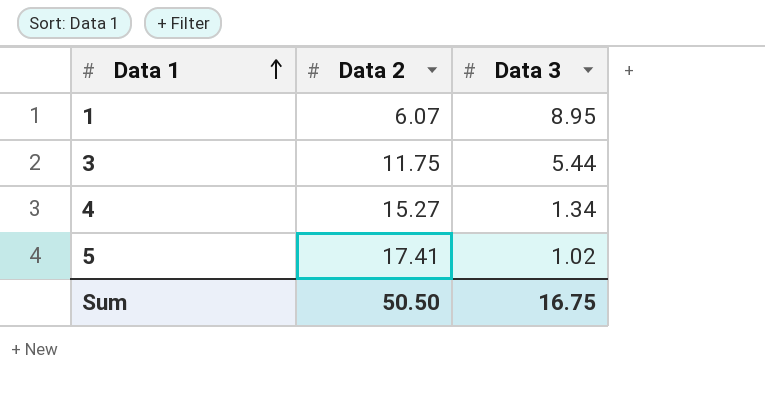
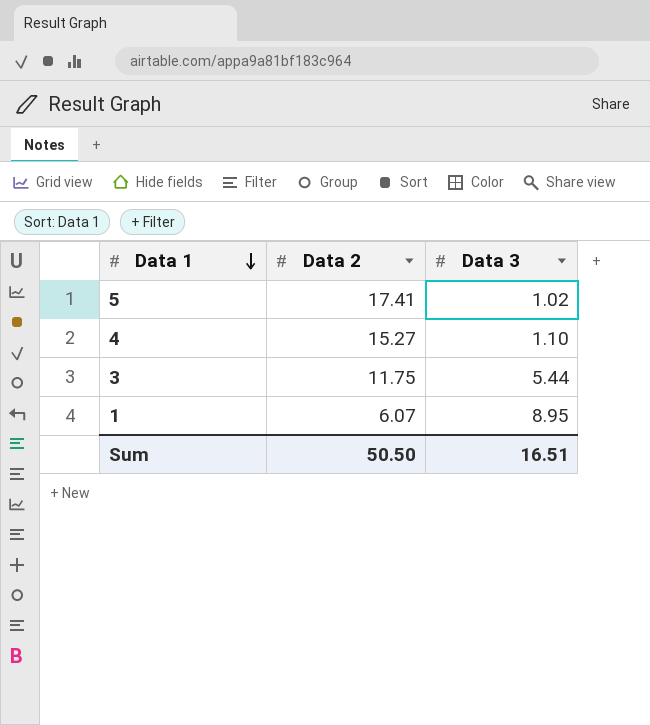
row order: Data 1 ascending -> Data 1 descending
4 | Data 3: 1.34 -> 1.10
Sum | Data 3: 16.75 -> 16.51

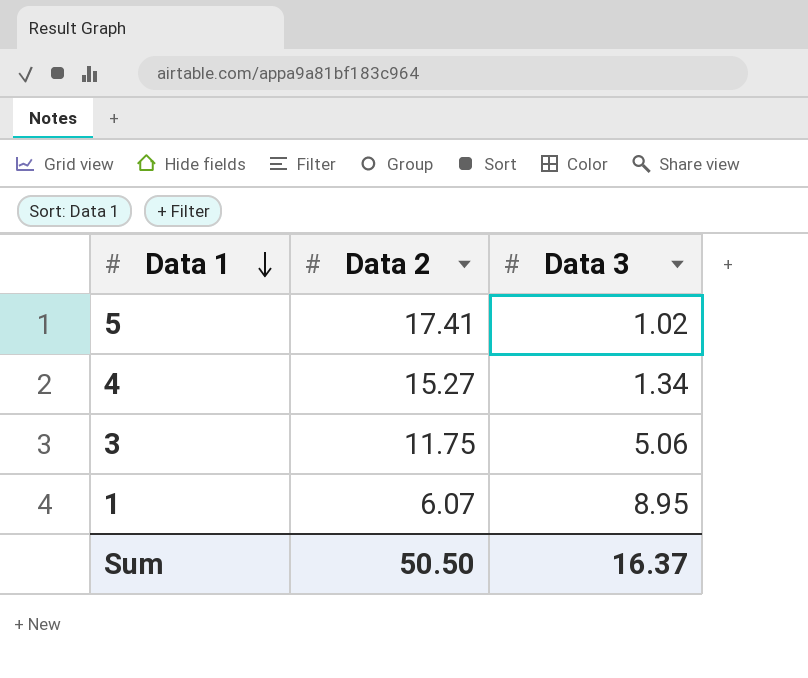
4 | Data 3: 1.10 -> 1.34
3 | Data 3: 5.44 -> 5.06
Sum | Data 3: 16.51 -> 16.37

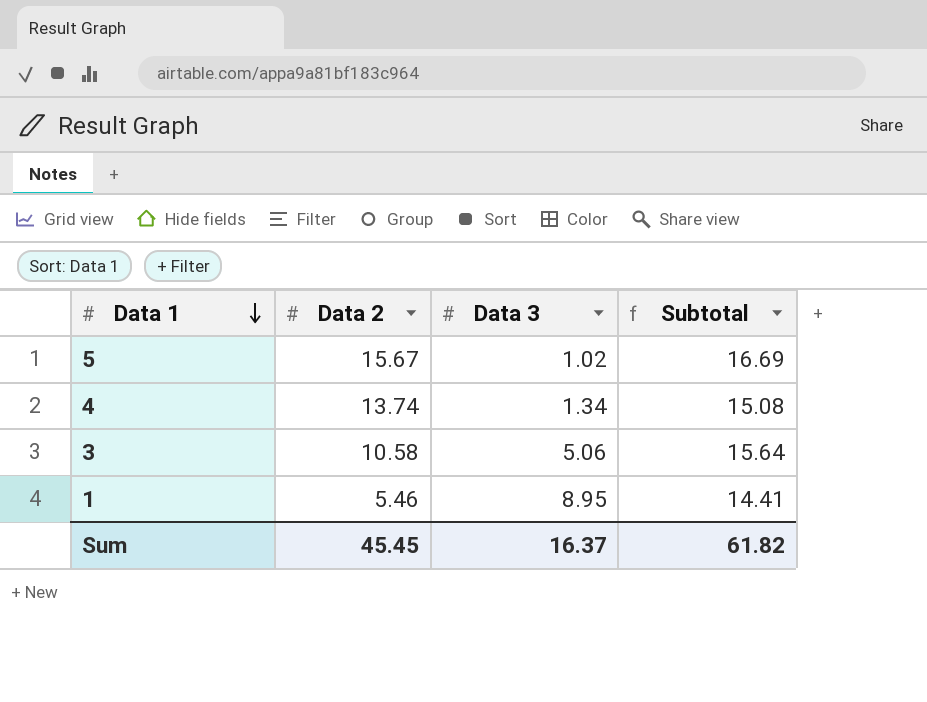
column Subtotal | formula: none -> [Data 2] + [Data 3]
5 | Data 2: 17.41 -> 15.67
4 | Data 2: 15.27 -> 13.74
3 | Data 2: 11.75 -> 10.58
1 | Data 2: 6.07 -> 5.46
Sum | Data 2: 50.50 -> 45.45

